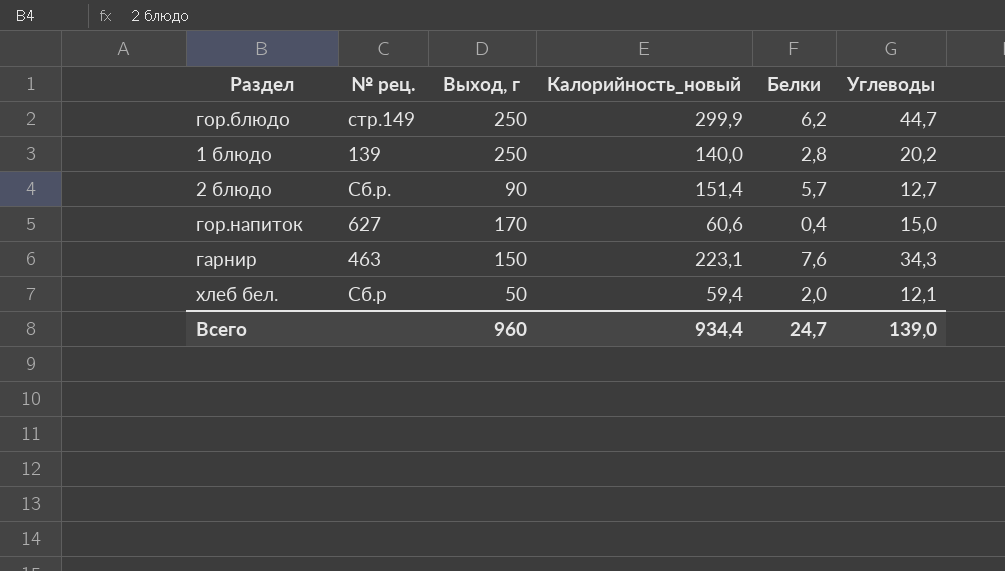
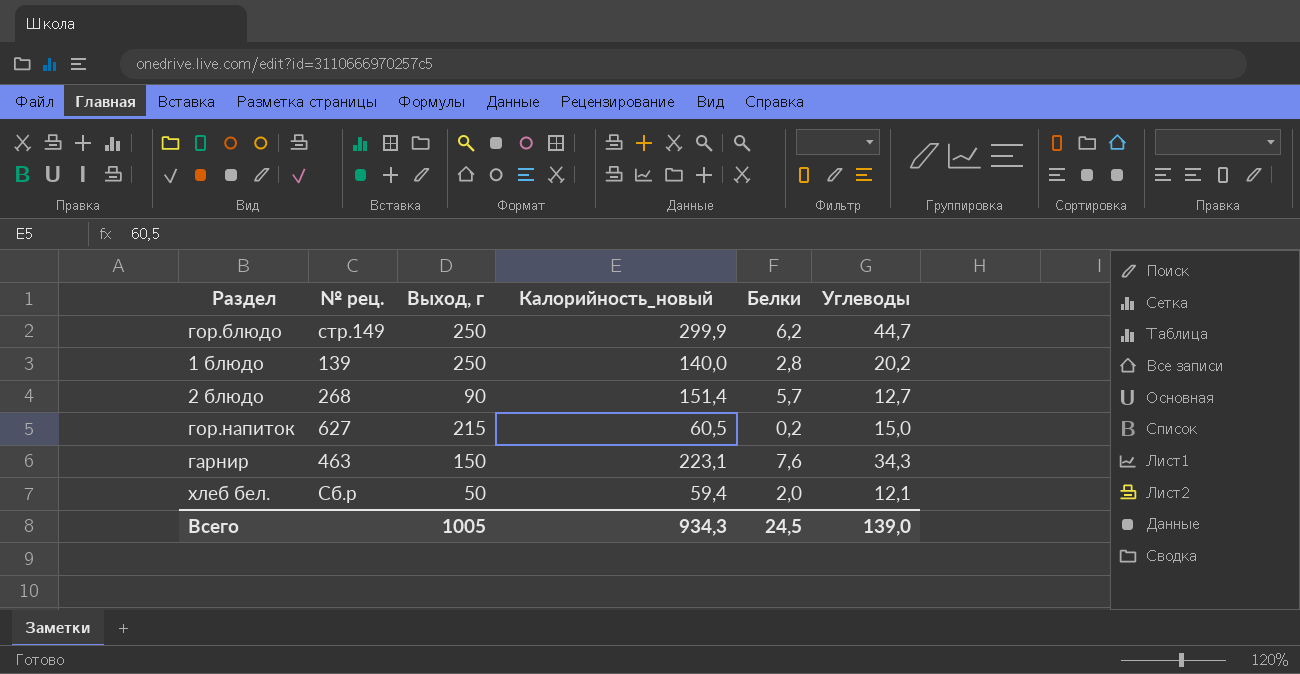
2 блюдо | № рец.: Сб.р. -> 268
гор.напиток | Выход, г: 170 -> 215
гор.напиток | Калорийность_новый: 60,6 -> 60,5
гор.напиток | Белки: 0,4 -> 0,2
Всего | Выход, г: 960 -> 1005
Всего | Калорийность_новый: 934,4 -> 934,3
Всего | Белки: 24,7 -> 24,5

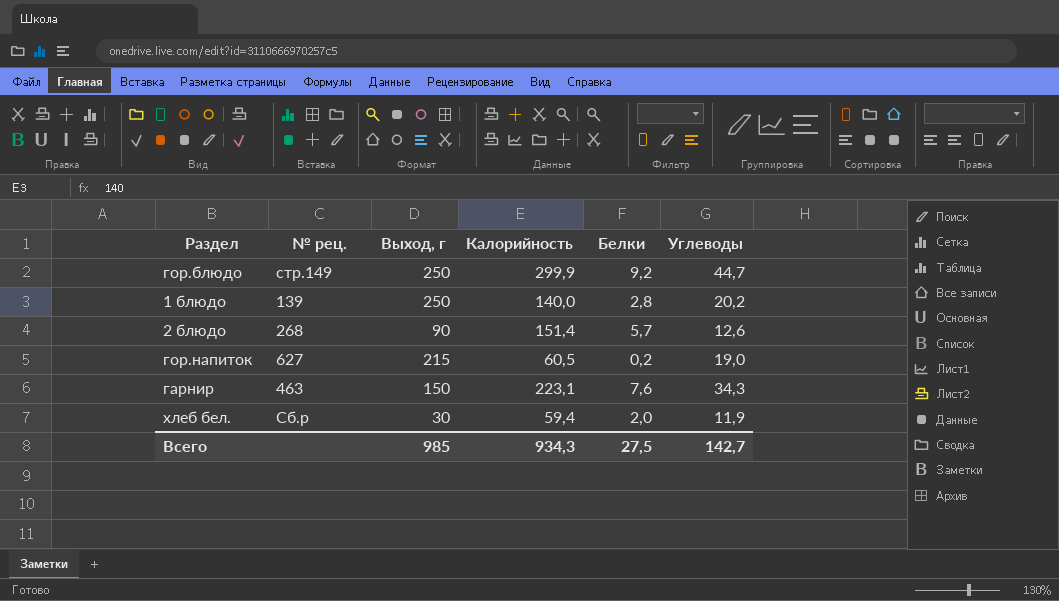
column name: Калорийность_новый -> Калорийность
гор.блюдо | Белки: 6,2 -> 9,2
2 блюдо | Углеводы: 12,7 -> 12,6
гор.напиток | Углеводы: 15,0 -> 19,0
хлеб бел. | Выход, г: 50 -> 30
хлеб бел. | Углеводы: 12,1 -> 11,9
Всего | Выход, г: 1005 -> 985
Всего | Белки: 24,5 -> 27,5
Всего | Углеводы: 139,0 -> 142,7

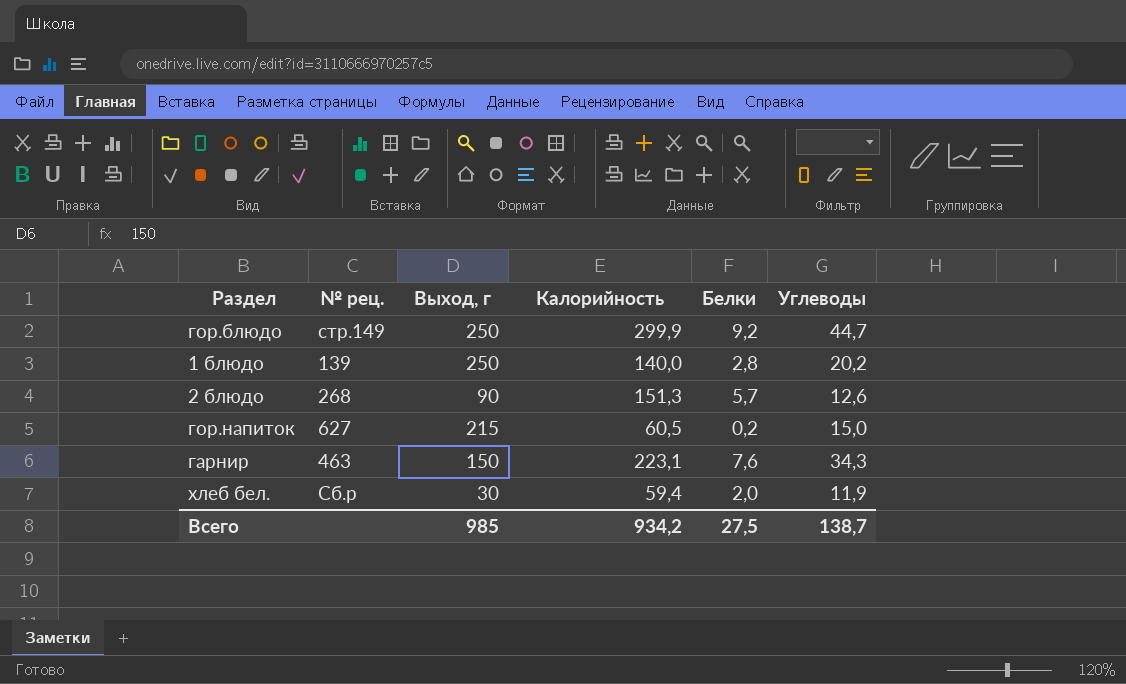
2 блюдо | Калорийность: 151,4 -> 151,3
гор.напиток | Углеводы: 19,0 -> 15,0
Всего | Калорийность: 934,3 -> 934,2
Всего | Углеводы: 142,7 -> 138,7

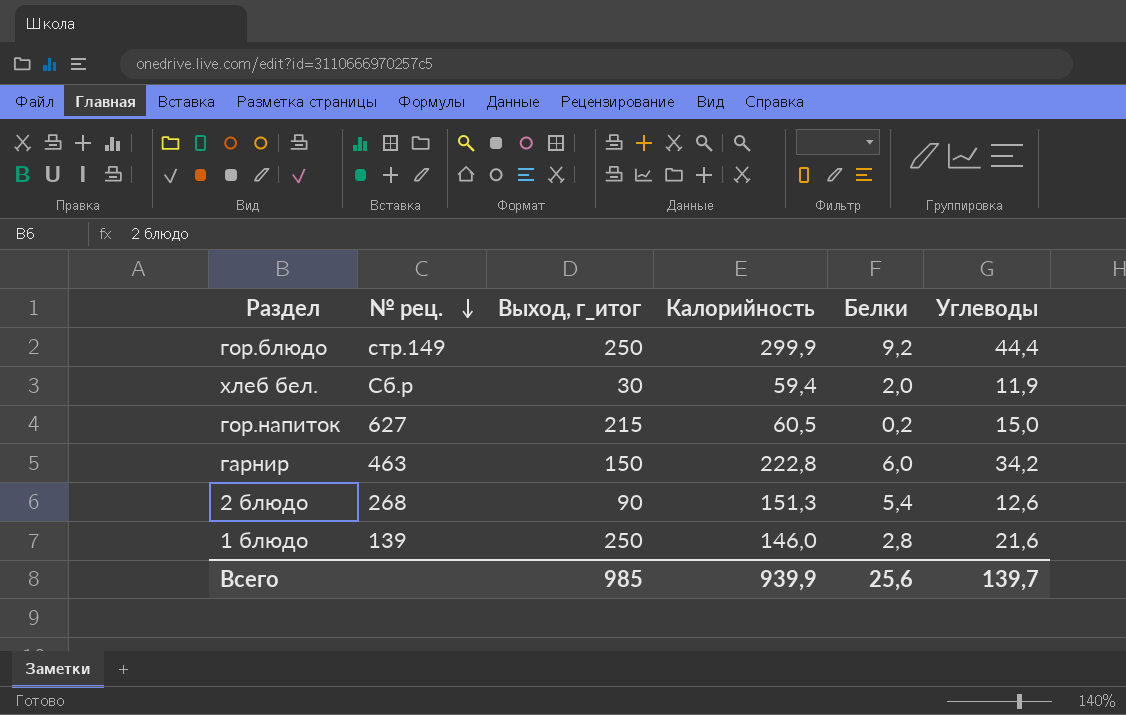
row order: none -> № рец. descending
column name: Выход, г -> Выход, г_итог
гор.блюдо | Углеводы: 44,7 -> 44,4
гарнир | Калорийность: 223,1 -> 222,8
гарнир | Белки: 7,6 -> 6,0
гарнир | Углеводы: 34,3 -> 34,2
2 блюдо | Белки: 5,7 -> 5,4
1 блюдо | Калорийность: 140,0 -> 146,0
1 блюдо | Углеводы: 20,2 -> 21,6
Всего | Калорийность: 934,2 -> 939,9
Всего | Белки: 27,5 -> 25,6
Всего | Углеводы: 138,7 -> 139,7

